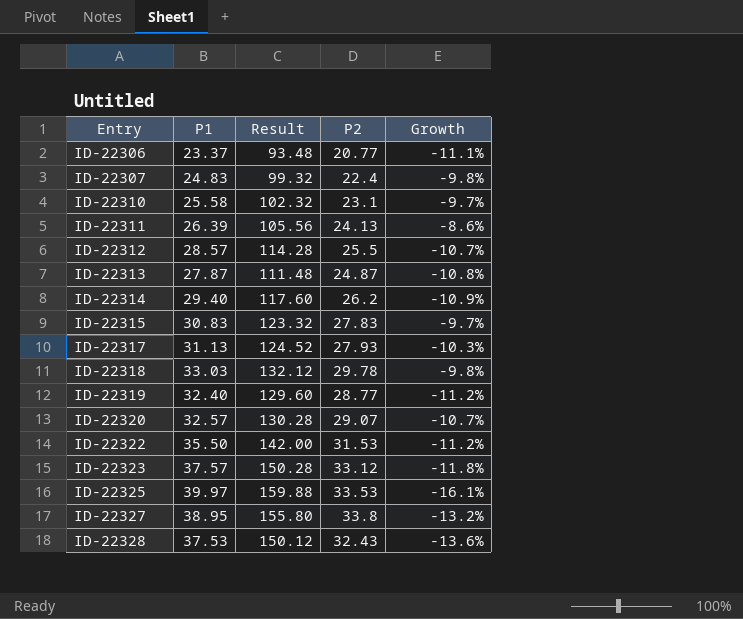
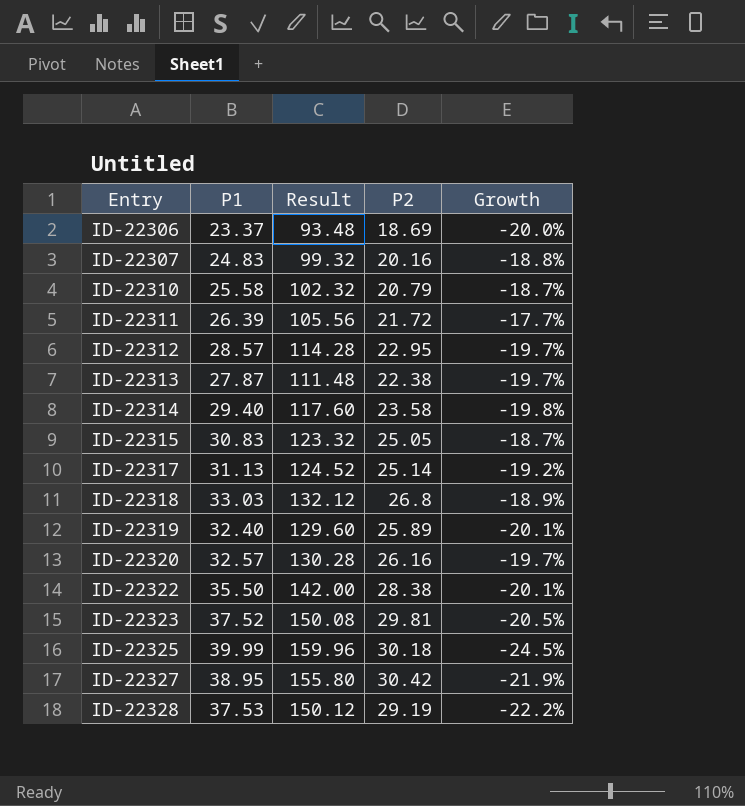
ID-22306 | P2: 20.77 -> 18.69
ID-22306 | Growth: -11.1% -> -20.0%
ID-22307 | P2: 22.4 -> 20.16
ID-22307 | Growth: -9.8% -> -18.8%
ID-22310 | P2: 23.1 -> 20.79
ID-22310 | Growth: -9.7% -> -18.7%
ID-22311 | P2: 24.13 -> 21.72
ID-22311 | Growth: -8.6% -> -17.7%
ID-22312 | P2: 25.5 -> 22.95
ID-22312 | Growth: -10.7% -> -19.7%
ID-22313 | P2: 24.87 -> 22.38
ID-22313 | Growth: -10.8% -> -19.7%
ID-22314 | P2: 26.2 -> 23.58
ID-22314 | Growth: -10.9% -> -19.8%
ID-22315 | P2: 27.83 -> 25.05
ID-22315 | Growth: -9.7% -> -18.7%
ID-22317 | P2: 27.93 -> 25.14
ID-22317 | Growth: -10.3% -> -19.2%
ID-22318 | P2: 29.78 -> 26.8
ID-22318 | Growth: -9.8% -> -18.9%
ID-22319 | P2: 28.77 -> 25.89
ID-22319 | Growth: -11.2% -> -20.1%
ID-22320 | P2: 29.07 -> 26.16
ID-22320 | Growth: -10.7% -> -19.7%
ID-22322 | P2: 31.53 -> 28.38
ID-22322 | Growth: -11.2% -> -20.1%
ID-22323 | P1: 37.57 -> 37.52
ID-22323 | Result: 150.28 -> 150.08
ID-22323 | P2: 33.12 -> 29.81
ID-22323 | Growth: -11.8% -> -20.5%
ID-22325 | P1: 39.97 -> 39.99
ID-22325 | Result: 159.88 -> 159.96
ID-22325 | P2: 33.53 -> 30.18
ID-22325 | Growth: -16.1% -> -24.5%
ID-22327 | P2: 33.8 -> 30.42
ID-22327 | Growth: -13.2% -> -21.9%
ID-22328 | P2: 32.43 -> 29.19
ID-22328 | Growth: -13.6% -> -22.2%

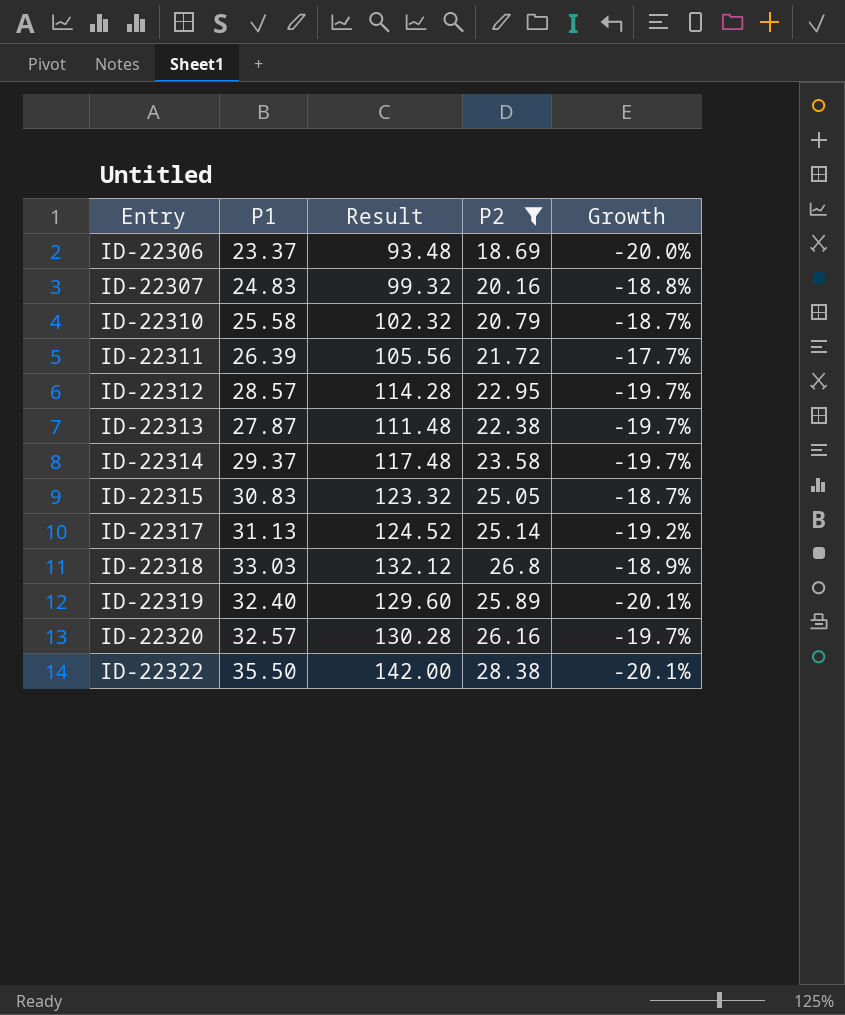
filter: none -> P2 <= 28.38
ID-22314 | P1: 29.40 -> 29.37
ID-22314 | Result: 117.60 -> 117.48
ID-22314 | Growth: -19.8% -> -19.7%

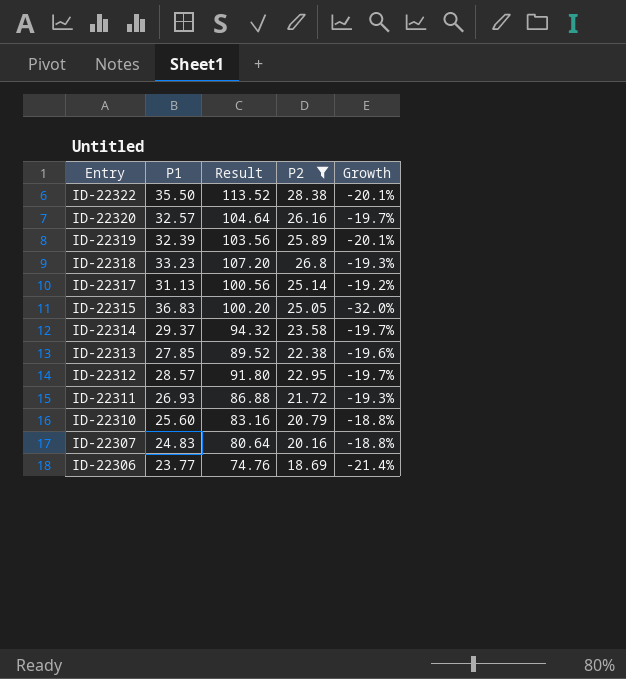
row order: Entry ascending -> Entry descending
column Result | formula: [P1] * 4 -> [P2] * 4
ID-22319 | P1: 32.40 -> 32.39
ID-22318 | P1: 33.03 -> 33.23
ID-22318 | Growth: -18.9% -> -19.3%
ID-22315 | P1: 30.83 -> 36.83
ID-22315 | Growth: -18.7% -> -32.0%
ID-22313 | P1: 27.87 -> 27.85
ID-22313 | Growth: -19.7% -> -19.6%
ID-22311 | P1: 26.39 -> 26.93
ID-22311 | Growth: -17.7% -> -19.3%
ID-22310 | P1: 25.58 -> 25.60
ID-22310 | Growth: -18.7% -> -18.8%
ID-22306 | P1: 23.37 -> 23.77
ID-22306 | Growth: -20.0% -> -21.4%

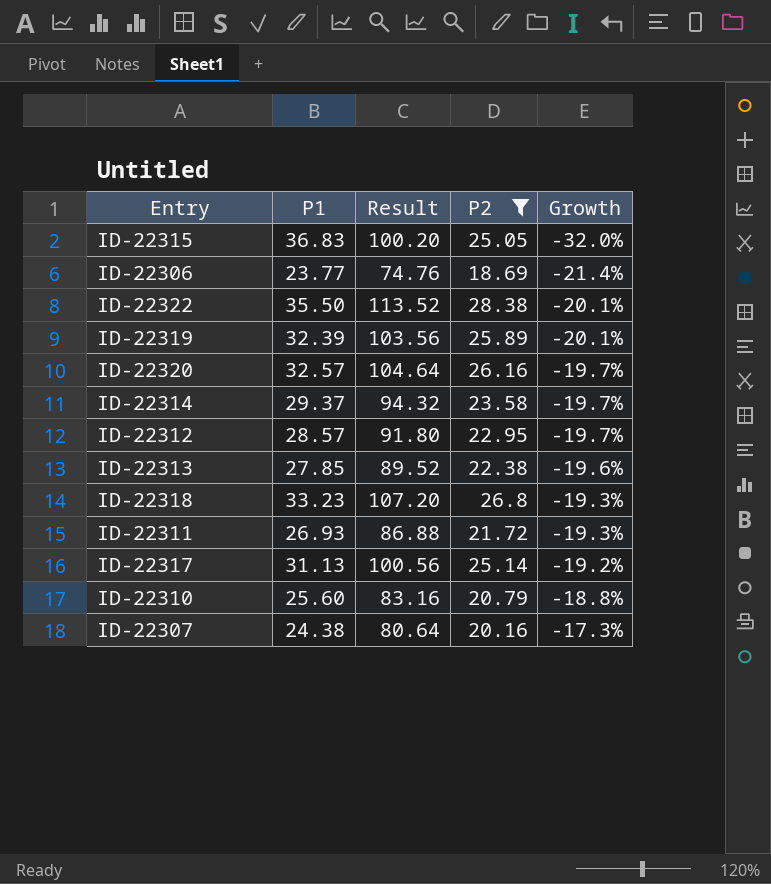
row order: Entry descending -> Growth ascending
ID-22307 | P1: 24.83 -> 24.38
ID-22307 | Growth: -18.8% -> -17.3%

